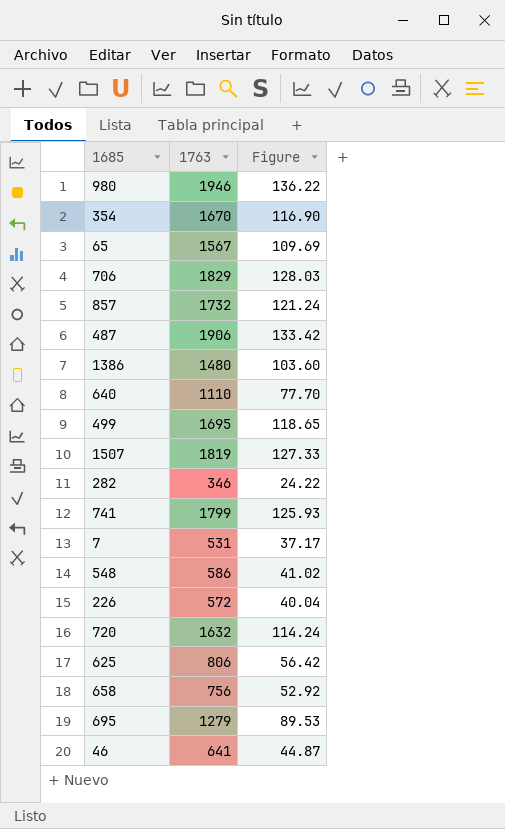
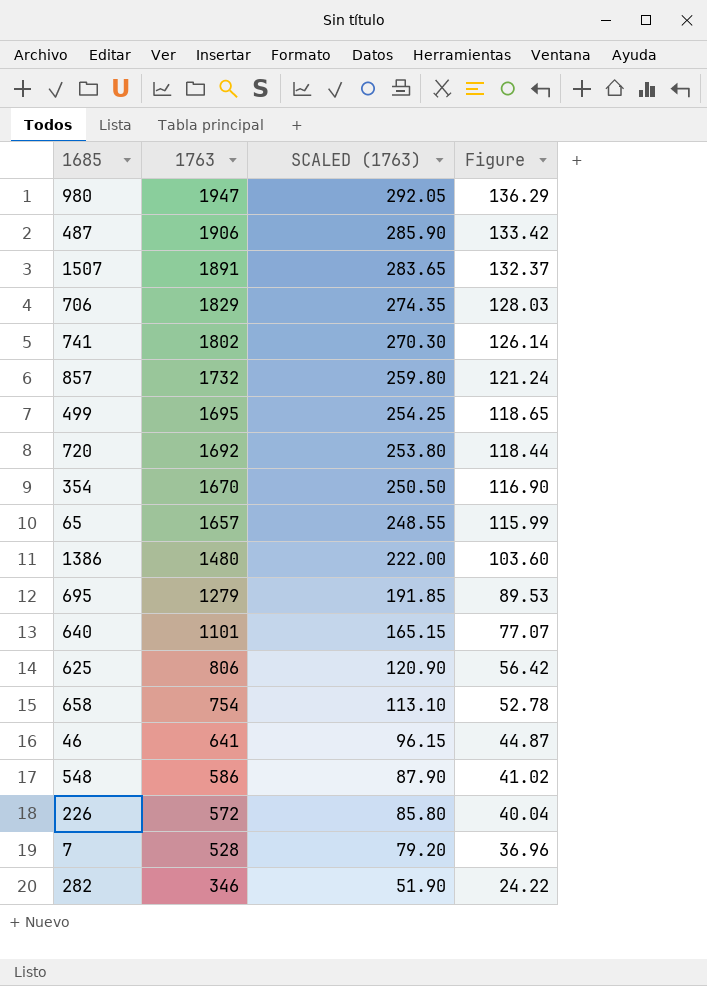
row order: none -> 1763 descending
column SCALED (1763) | formula: none -> [1763] * 0.15
980 | 1763: 1946 -> 1947
980 | Figure: 136.22 -> 136.29
1507 | 1763: 1819 -> 1891
1507 | Figure: 127.33 -> 132.37
741 | 1763: 1799 -> 1802
741 | Figure: 125.93 -> 126.14
720 | 1763: 1632 -> 1692
720 | Figure: 114.24 -> 118.44
65 | 1763: 1567 -> 1657
65 | Figure: 109.69 -> 115.99
640 | 1763: 1110 -> 1101
640 | Figure: 77.70 -> 77.07
658 | 1763: 756 -> 754
658 | Figure: 52.92 -> 52.78
7 | 1763: 531 -> 528
7 | Figure: 37.17 -> 36.96

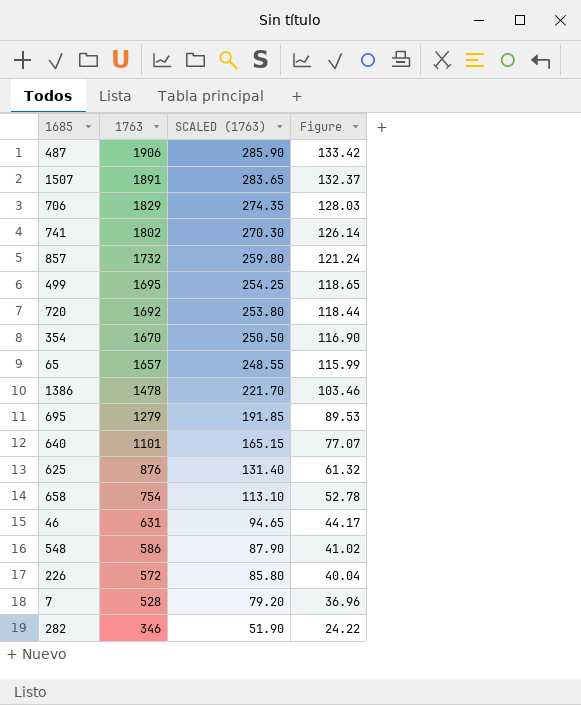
row 980: 1947 | 292.05 | 136.29 -> none
1386 | 1763: 1480 -> 1478
1386 | SCALED (1763): 222.00 -> 221.70
1386 | Figure: 103.60 -> 103.46
625 | 1763: 806 -> 876
625 | SCALED (1763): 120.90 -> 131.40
625 | Figure: 56.42 -> 61.32
46 | 1763: 641 -> 631
46 | SCALED (1763): 96.15 -> 94.65
46 | Figure: 44.87 -> 44.17

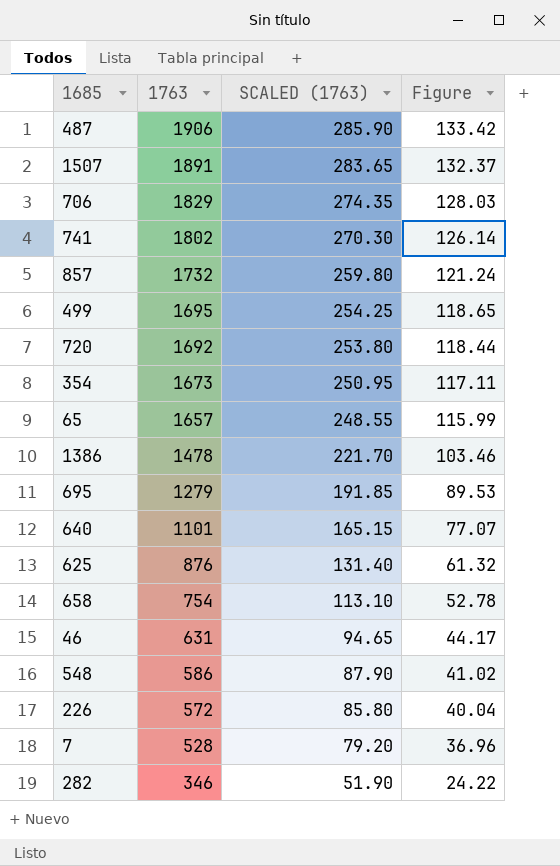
354 | 1763: 1670 -> 1673
354 | SCALED (1763): 250.50 -> 250.95
354 | Figure: 116.90 -> 117.11

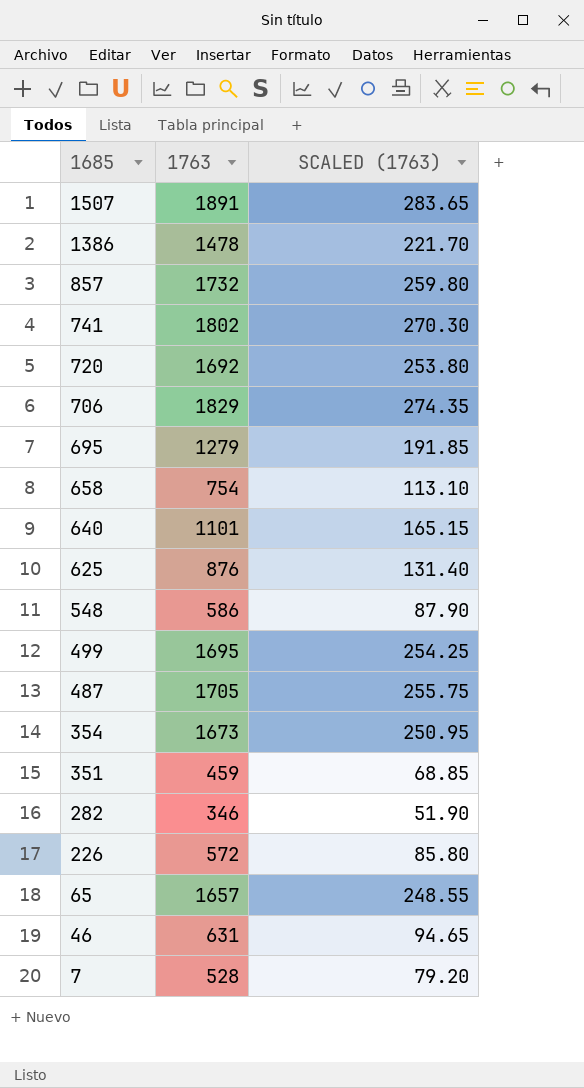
row order: 1763 descending -> 1685 descending
column Figure | formula: [1763] * 0.07 -> none
487 | 1763: 1906 -> 1705
487 | SCALED (1763): 285.90 -> 255.75
row 351: none -> 459 | 68.85

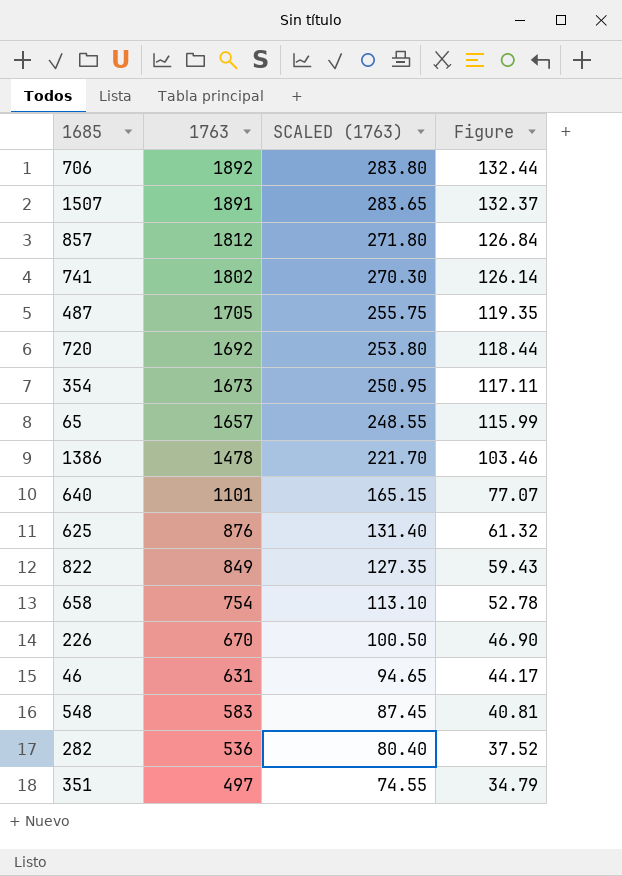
row order: 1685 descending -> 1763 descending
column Figure | formula: none -> [1763] * 0.07
row 695: 1279 | 191.85 -> none
row 499: 1695 | 254.25 -> none
row 7: 528 | 79.20 -> none
706 | 1763: 1829 -> 1892
706 | SCALED (1763): 274.35 -> 283.80
857 | 1763: 1732 -> 1812
857 | SCALED (1763): 259.80 -> 271.80
row 822: none -> 849 | 127.35 | 59.43
226 | 1763: 572 -> 670
226 | SCALED (1763): 85.80 -> 100.50
548 | 1763: 586 -> 583
548 | SCALED (1763): 87.90 -> 87.45
282 | 1763: 346 -> 536
282 | SCALED (1763): 51.90 -> 80.40
351 | 1763: 459 -> 497
351 | SCALED (1763): 68.85 -> 74.55

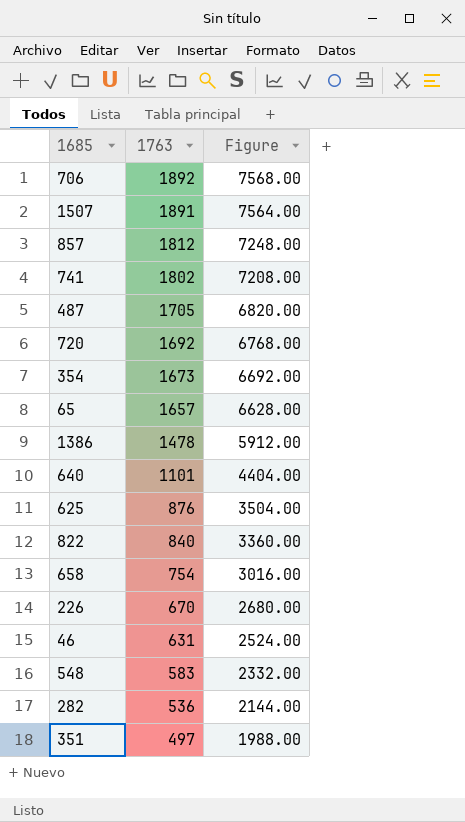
column SCALED (1763) | formula: [1763] * 0.15 -> none
column Figure | formula: [1763] * 0.07 -> [1763] * 4
822 | 1763: 849 -> 840

